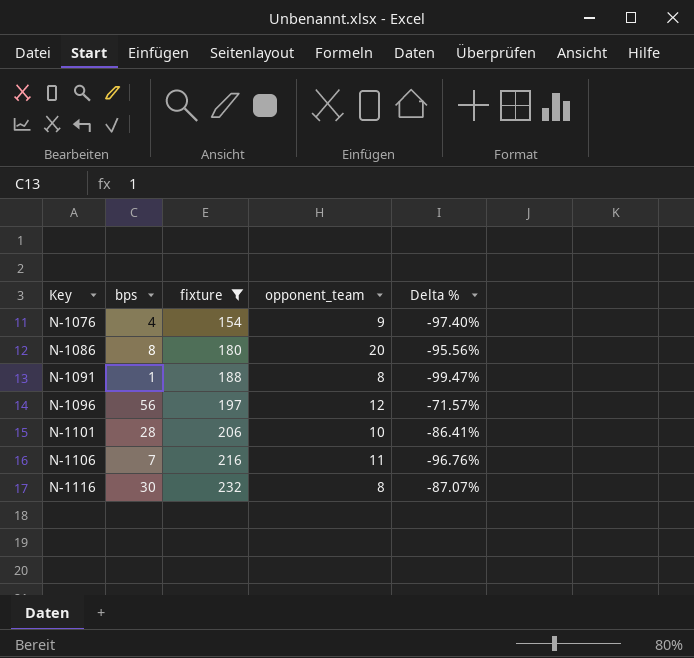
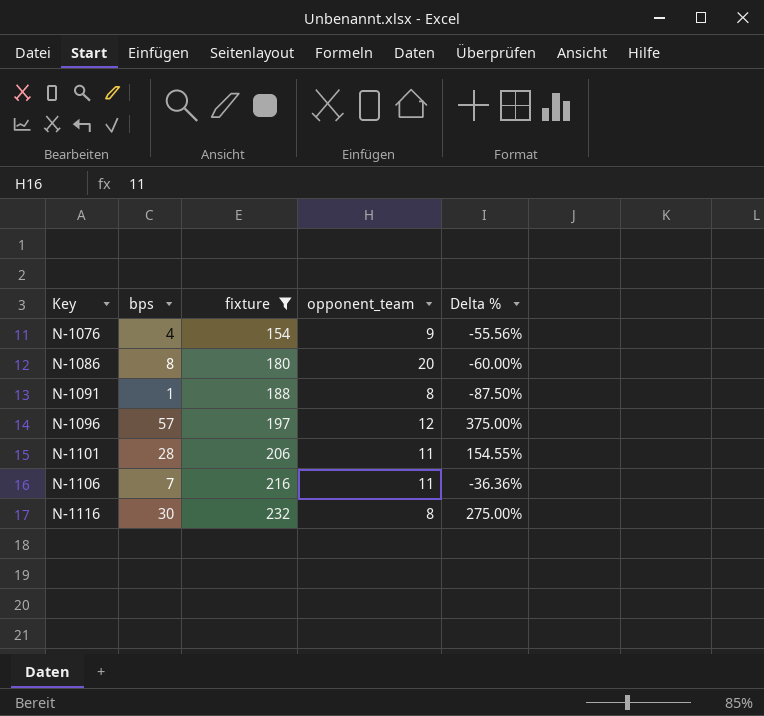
column Delta % | formula: ([bps] - [fixture]) / [fixture] -> ([bps] - [opponent_team]) / [opponent_team]
N-1096 | bps: 56 -> 57
N-1101 | opponent_team: 10 -> 11

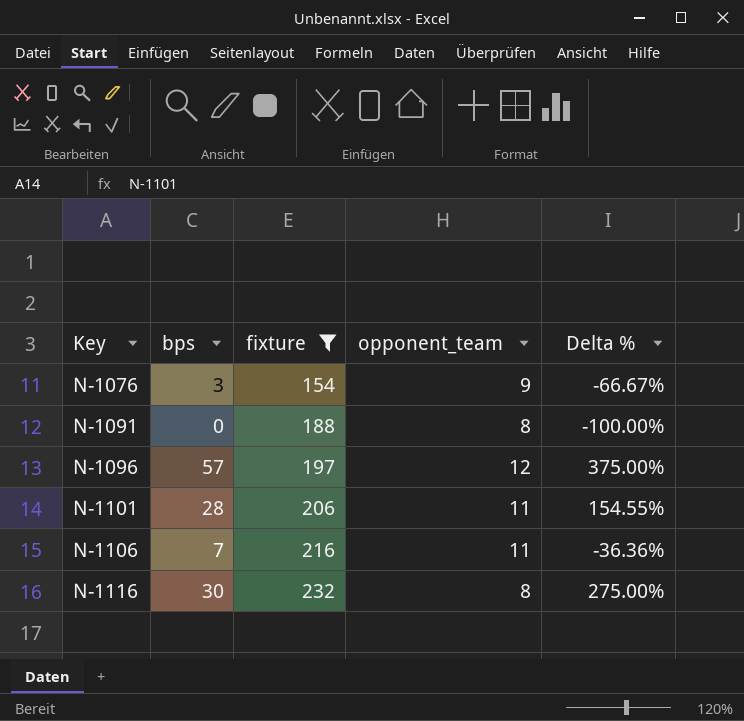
row N-1086: 8 | 180 | 20 | -60.00% -> none
N-1076 | bps: 4 -> 3
N-1076 | Delta %: -55.56% -> -66.67%
N-1091 | bps: 1 -> 0
N-1091 | Delta %: -87.50% -> -100.00%

